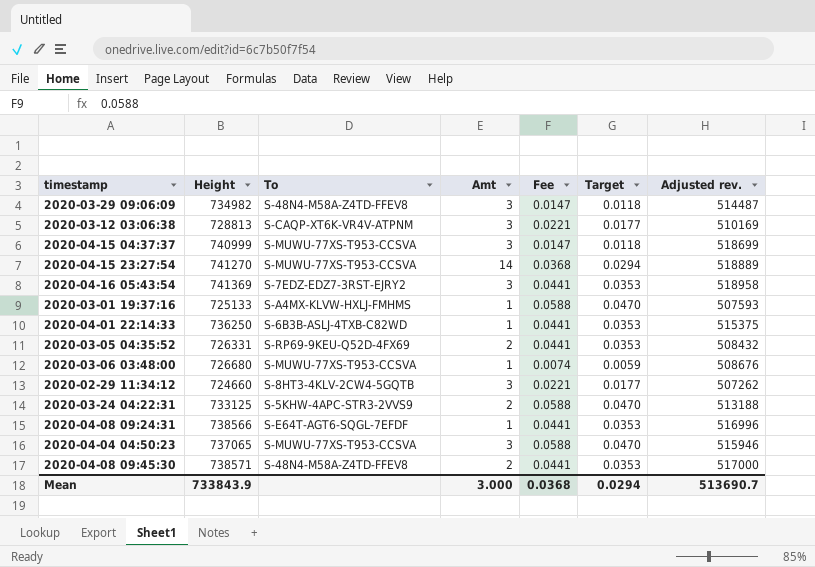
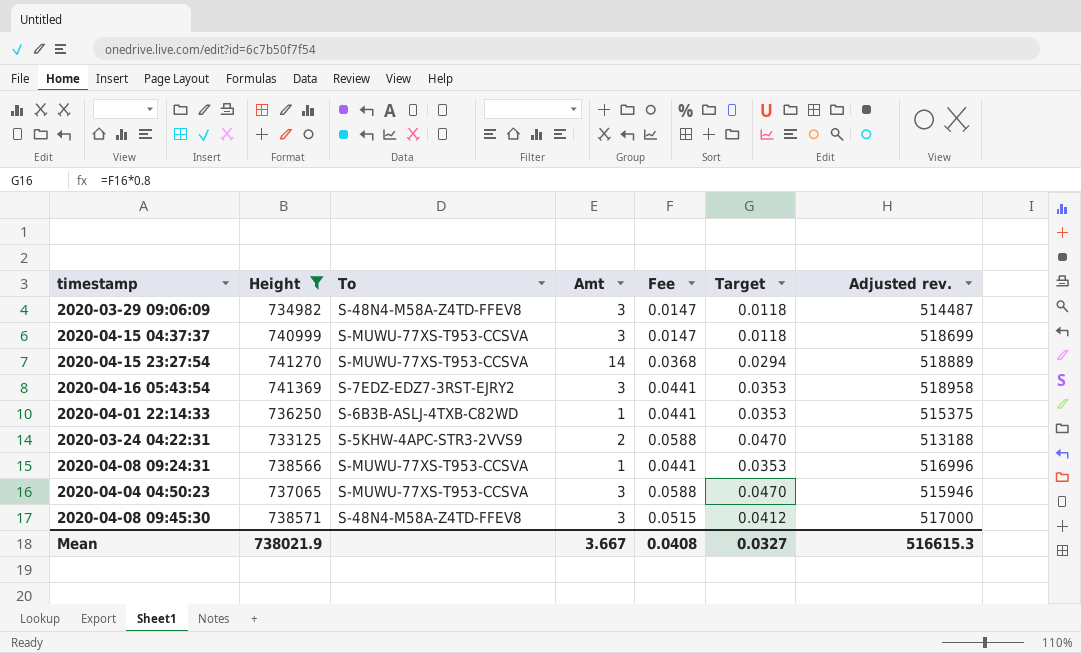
filter: none -> Height >= 733125
2020-04-08 09:24:31 | To: S-E64T-AGT6-SQGL-7EFDF -> S-MUWU-77XS-T953-CCSVA
2020-04-08 09:45:30 | Amt: 2 -> 3
2020-04-08 09:45:30 | Fee: 0.0441 -> 0.0515
2020-04-08 09:45:30 | Target: 0.0353 -> 0.0412
Mean | Height: 733843.9 -> 738021.9
Mean | Amt: 3.000 -> 3.667
Mean | Fee: 0.0368 -> 0.0408
Mean | Target: 0.0294 -> 0.0327
Mean | Adjusted rev.: 513690.7 -> 516615.3

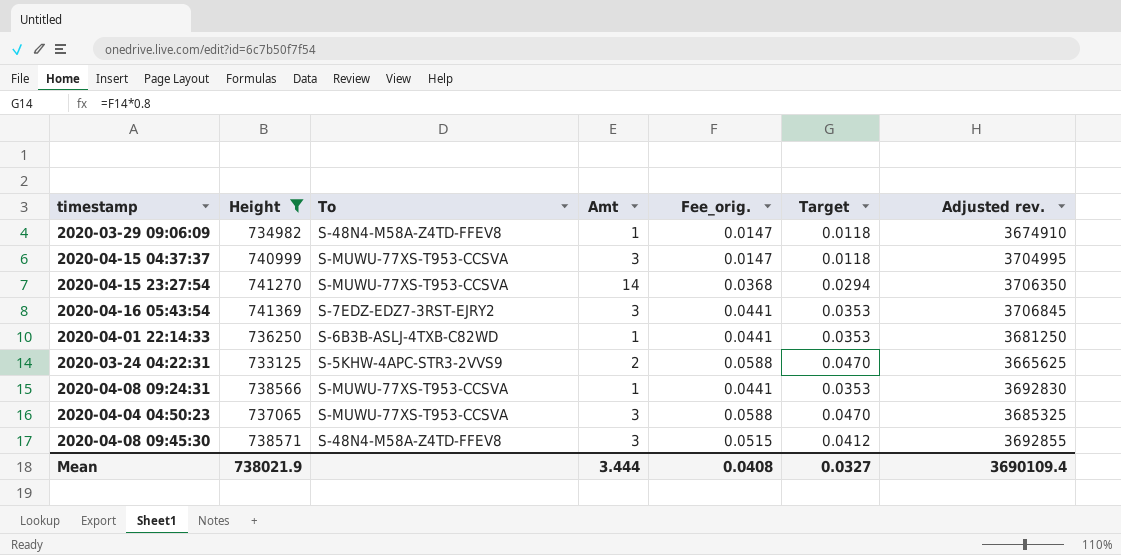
column name: Fee -> Fee_orig.
column Adjusted rev. | formula: [Height] * 0.7 -> [Height] * 5
2020-03-29 09:06:09 | Amt: 3 -> 1
Mean | Amt: 3.667 -> 3.444
Mean | Adjusted rev.: 516615.3 -> 3690109.4

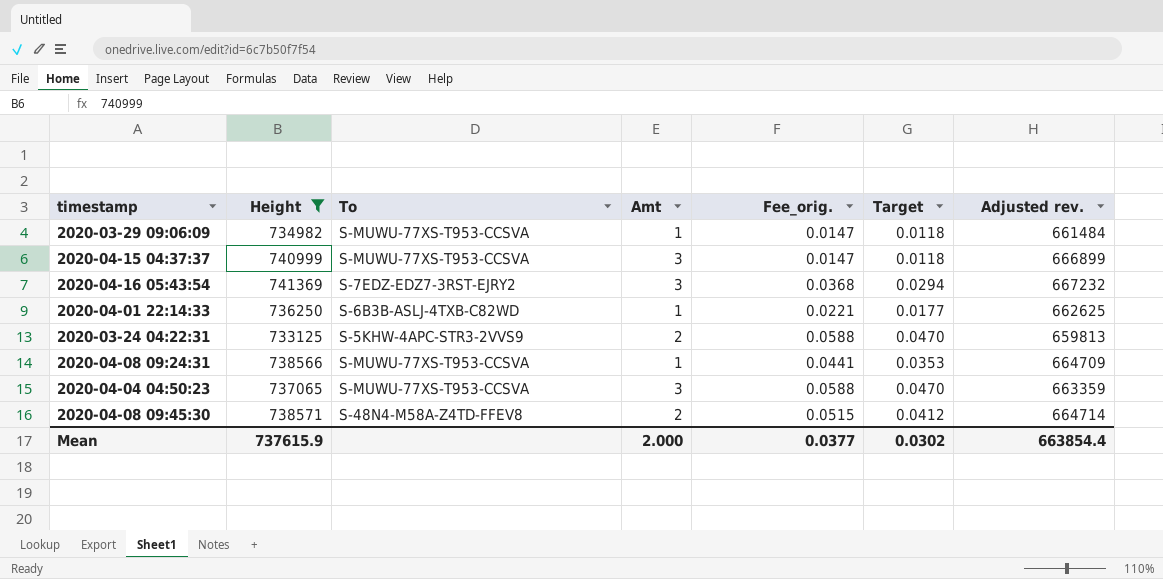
column Adjusted rev. | formula: [Height] * 5 -> [Height] * 0.9
row 2020-04-15 23:27:54: 741270 | S-MUWU-77XS-T953-CCSVA | 14 | 0.0368 | 0.0294 | 3706350 -> none
2020-03-29 09:06:09 | To: S-48N4-M58A-Z4TD-FFEV8 -> S-MUWU-77XS-T953-CCSVA
2020-04-16 05:43:54 | Fee_orig.: 0.0441 -> 0.0368
2020-04-16 05:43:54 | Target: 0.0353 -> 0.0294
2020-04-01 22:14:33 | Fee_orig.: 0.0441 -> 0.0221
2020-04-01 22:14:33 | Target: 0.0353 -> 0.0177
2020-04-08 09:45:30 | Amt: 3 -> 2
Mean | Height: 738021.9 -> 737615.9
Mean | Amt: 3.444 -> 2.000
Mean | Fee_orig.: 0.0408 -> 0.0377
Mean | Target: 0.0327 -> 0.0302
Mean | Adjusted rev.: 3690109.4 -> 663854.4

